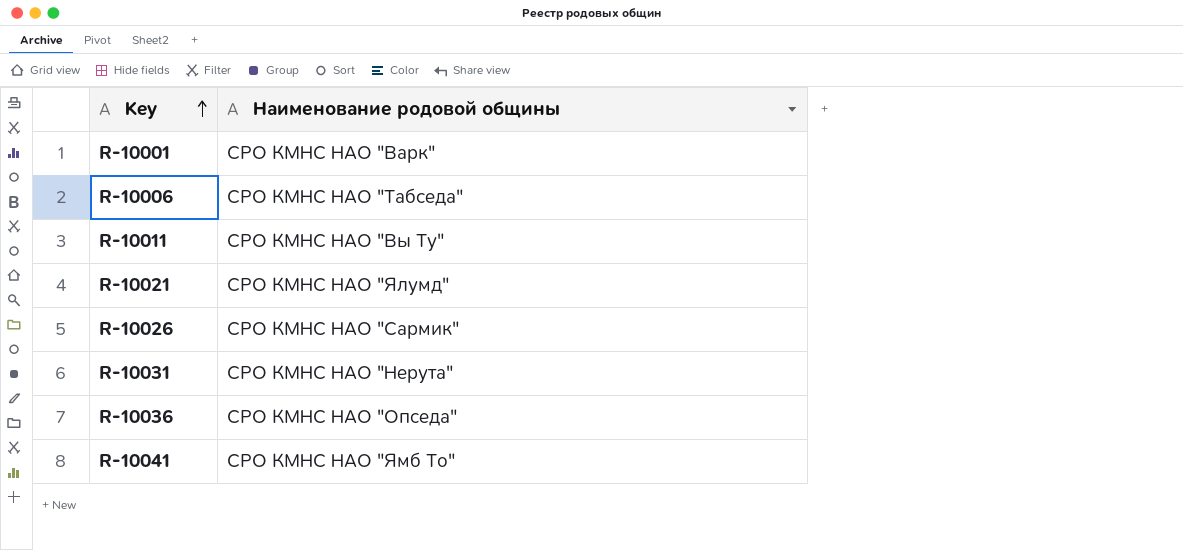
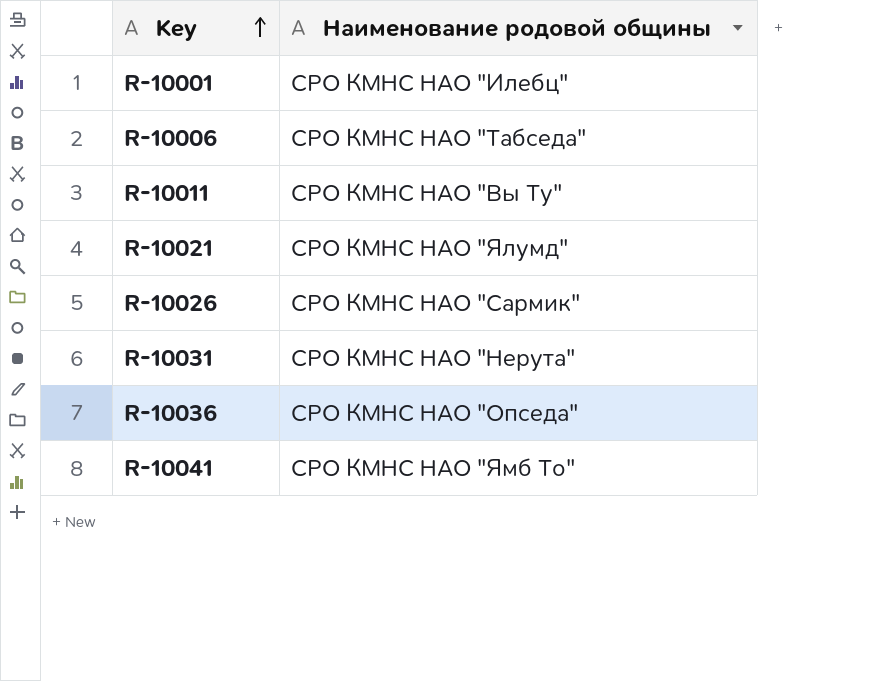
R-10001 | Наименование родовой общины: СРО КМНС НАО "Варк" -> СРО КМНС НАО "Илебц"

